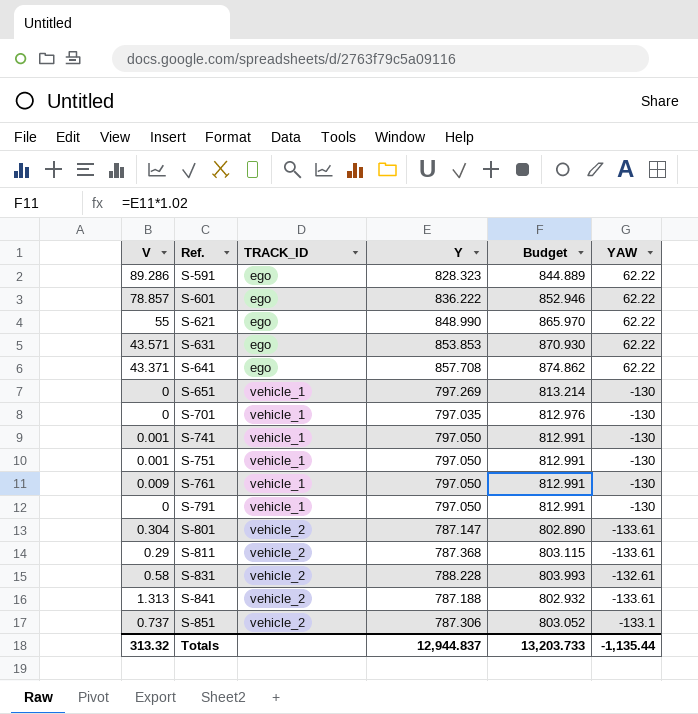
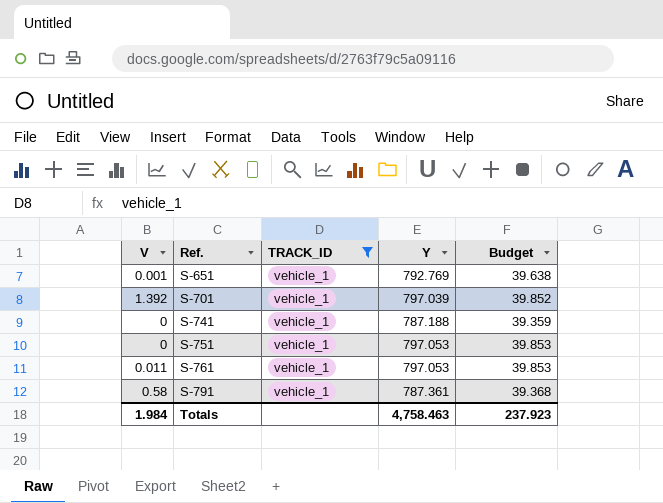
filter: none -> TRACK_ID = vehicle_1
column YAW | position: 6 -> none
column Budget | formula: [Y] * 1.02 -> [Y] * 0.05
S-651 | V: 0 -> 0.001
S-651 | Y: 797.269 -> 792.769
S-701 | V: 0 -> 1.392
S-701 | Y: 797.035 -> 797.039
S-741 | V: 0.001 -> 0
S-741 | Y: 797.050 -> 787.188
S-751 | V: 0.001 -> 0
S-751 | Y: 797.050 -> 797.053
S-761 | V: 0.009 -> 0.011
S-761 | Y: 797.050 -> 797.053
S-791 | V: 0 -> 0.58
S-791 | Y: 797.050 -> 787.361
Totals | V: 313.32 -> 1.984
Totals | Y: 12,944.837 -> 4,758.463
Totals | Budget: 13,203.733 -> 237.923

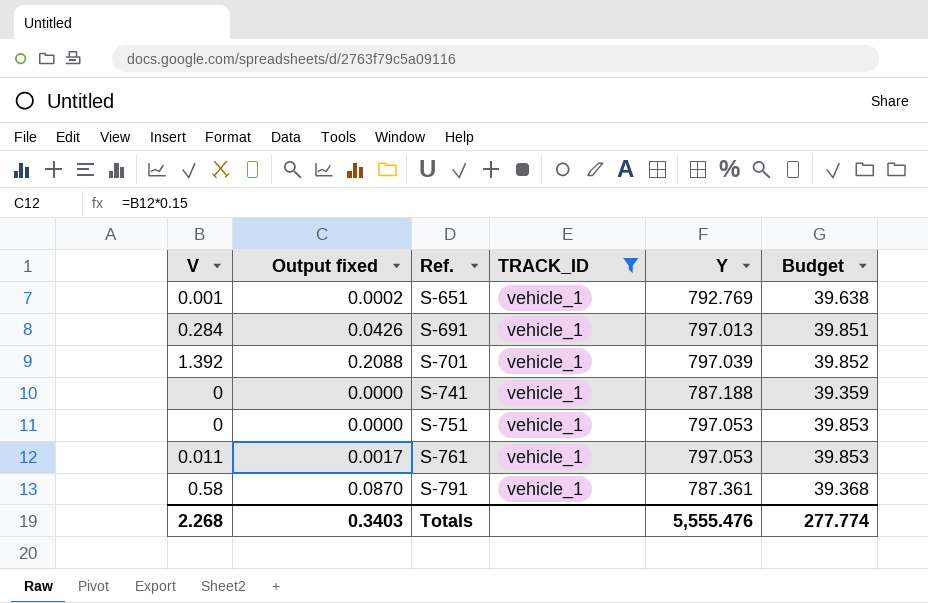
column Output fixed | formula: none -> [V] * 0.15
row S-691: none -> 0.284 | 0.0426 | vehicle_1 | 797.013 | 39.851
Totals | V: 1.984 -> 2.268
Totals | Y: 4,758.463 -> 5,555.476
Totals | Budget: 237.923 -> 277.774

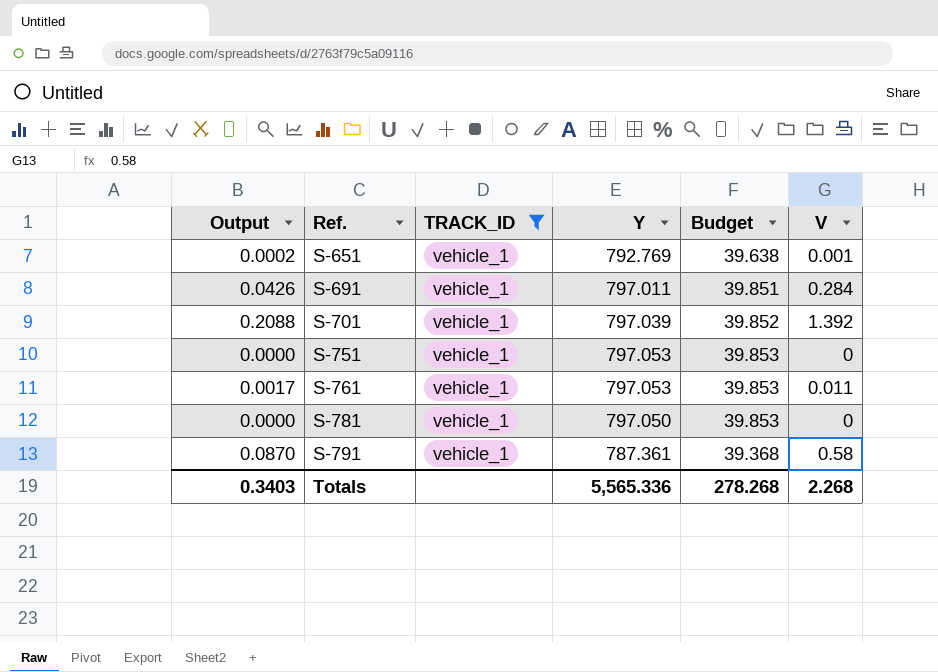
column name: Output fixed -> Output
column V | position: 1 -> 6
row S-741: 0 | 0.0000 | vehicle_1 | 787.188 | 39.359 -> none
S-691 | Y: 797.013 -> 797.011
row S-781: none -> 0.0000 | vehicle_1 | 797.050 | 39.853 | 0
Totals | Y: 5,555.476 -> 5,565.336
Totals | Budget: 277.774 -> 278.268

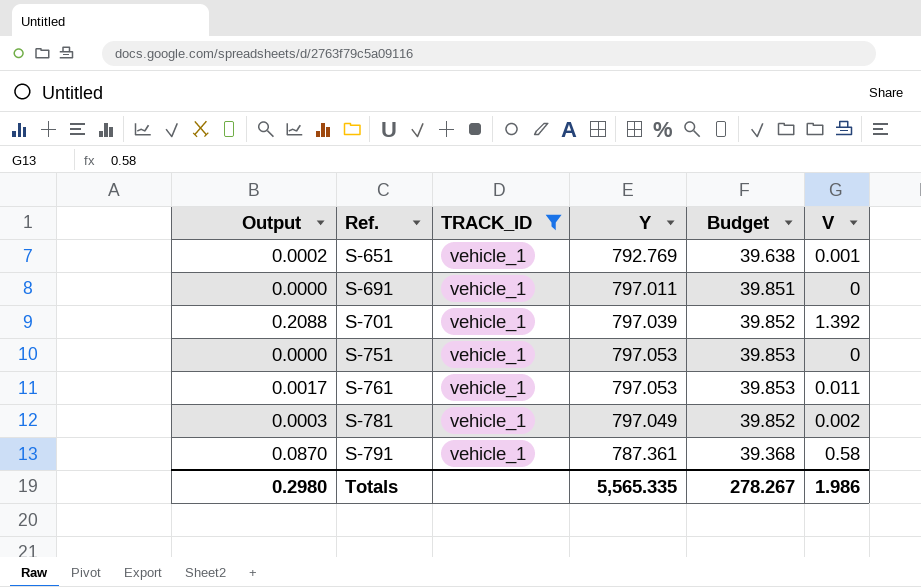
S-691 | Output: 0.0426 -> 0.0000
S-691 | V: 0.284 -> 0
S-781 | Output: 0.0000 -> 0.0003
S-781 | Y: 797.050 -> 797.049
S-781 | Budget: 39.853 -> 39.852
S-781 | V: 0 -> 0.002
Totals | Output: 0.3403 -> 0.2980
Totals | Y: 5,565.336 -> 5,565.335
Totals | Budget: 278.268 -> 278.267
Totals | V: 2.268 -> 1.986

